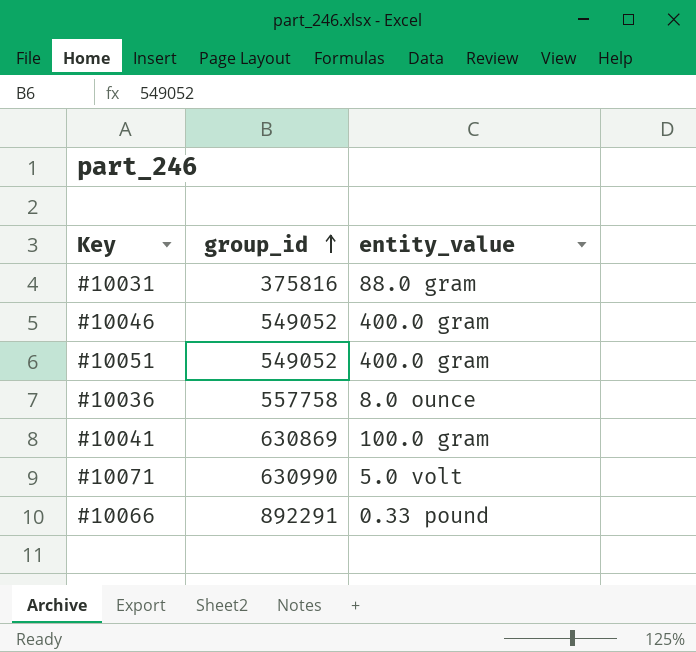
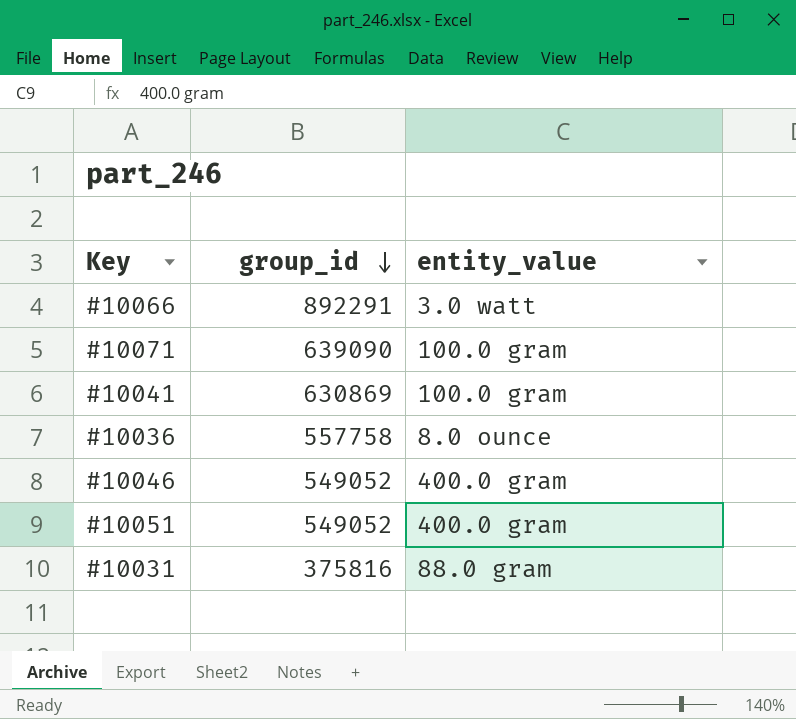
row order: group_id ascending -> group_id descending
#10066 | entity_value: 0.33 pound -> 3.0 watt
#10071 | group_id: 630990 -> 639090
#10071 | entity_value: 5.0 volt -> 100.0 gram

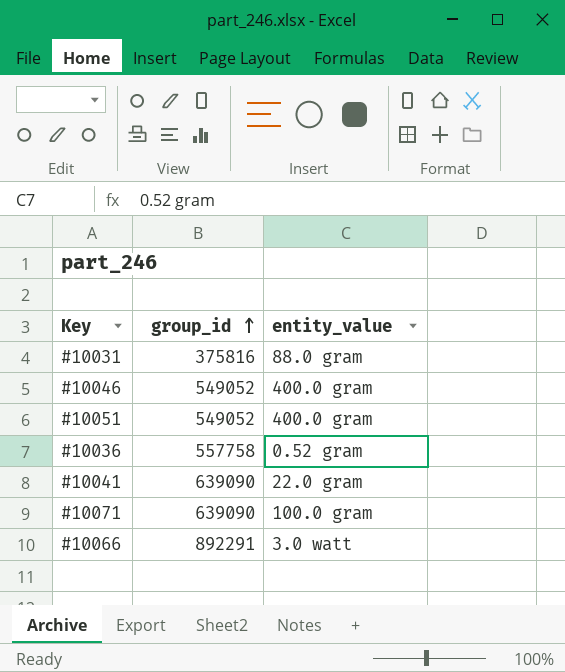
row order: group_id descending -> group_id ascending
#10036 | entity_value: 8.0 ounce -> 0.52 gram
#10041 | group_id: 630869 -> 639090
#10041 | entity_value: 100.0 gram -> 22.0 gram

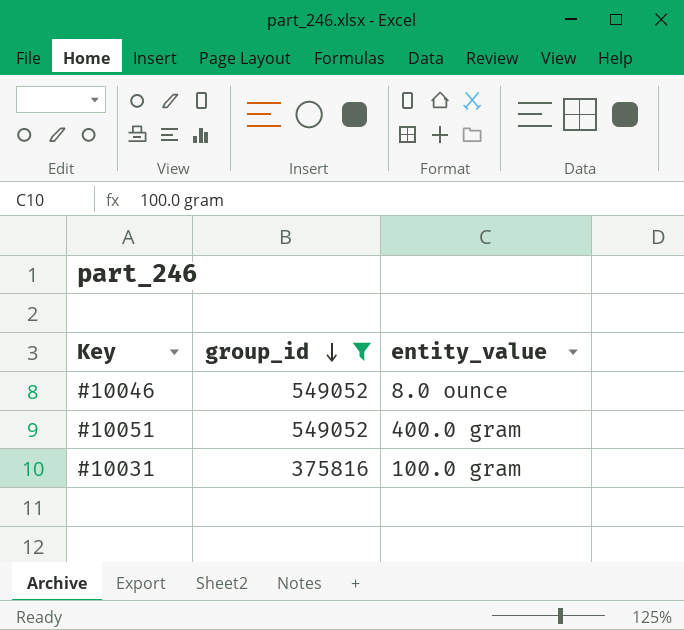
filter: none -> group_id <= 549052
row order: group_id ascending -> group_id descending
#10046 | entity_value: 400.0 gram -> 8.0 ounce
#10031 | entity_value: 88.0 gram -> 100.0 gram

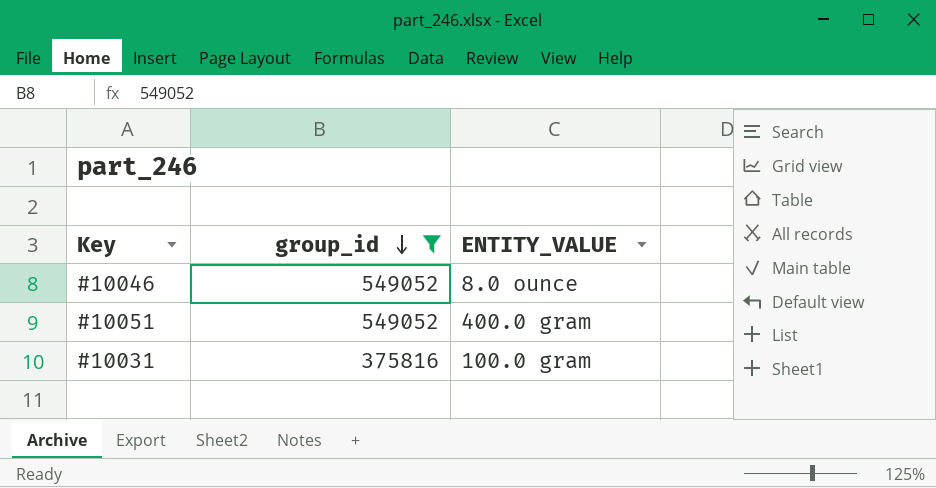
column name: entity_value -> ENTITY_VALUE

